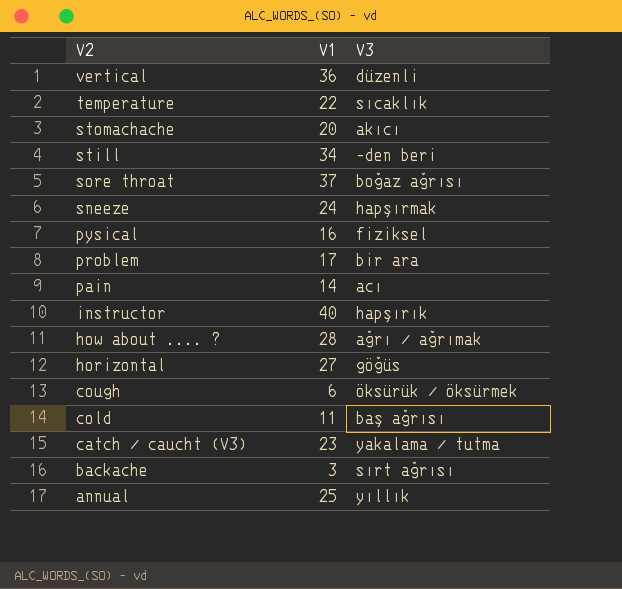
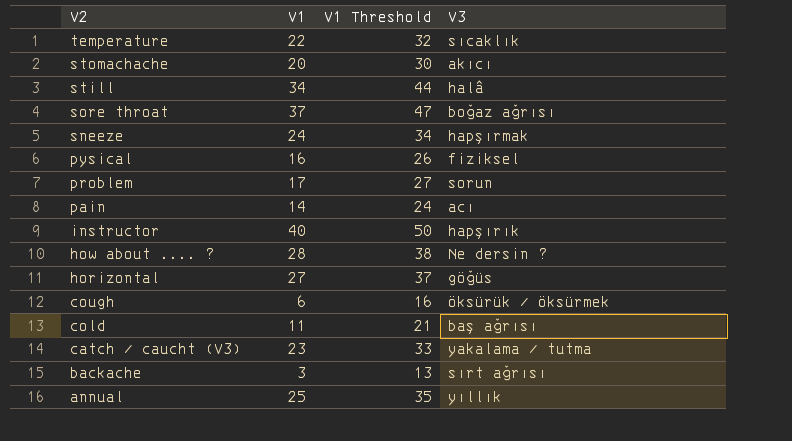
column V1 Threshold | formula: none -> [V1] + 10
row vertical: 36 | düzenli -> none
still | V3: -den beri -> halâ
problem | V3: bir ara -> sorun
how about .... ? | V3: ağrı / ağrımak -> Ne dersin ?

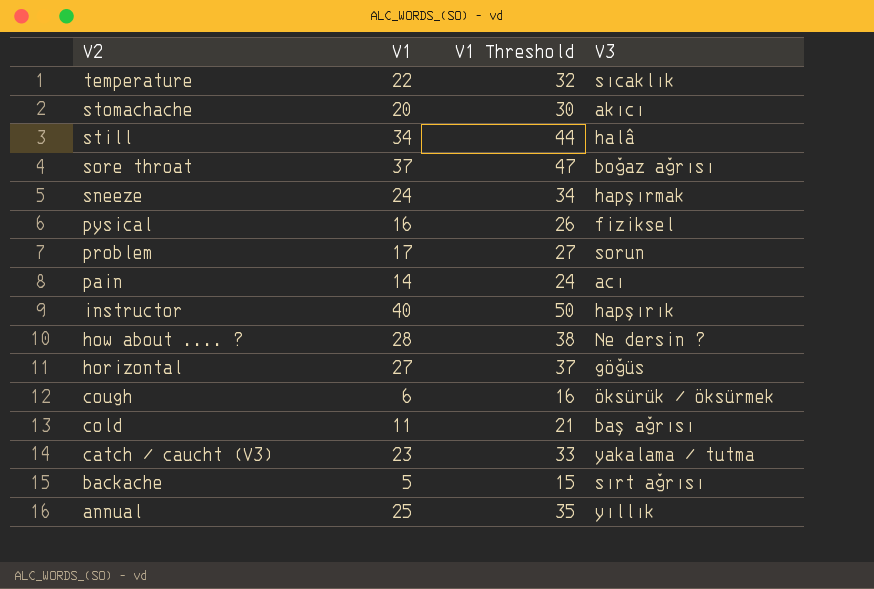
backache | V1: 3 -> 5
backache | V1 Threshold: 13 -> 15

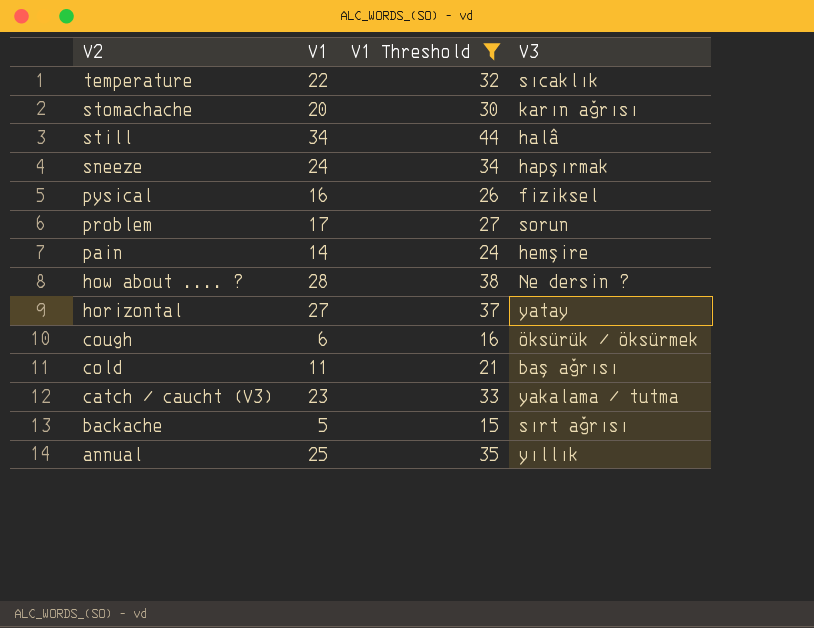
filter: none -> V1 Threshold <= 44
stomachache | V3: akıcı -> karın ağrısı
pain | V3: acı -> hemşire
horizontal | V3: göğüs -> yatay

